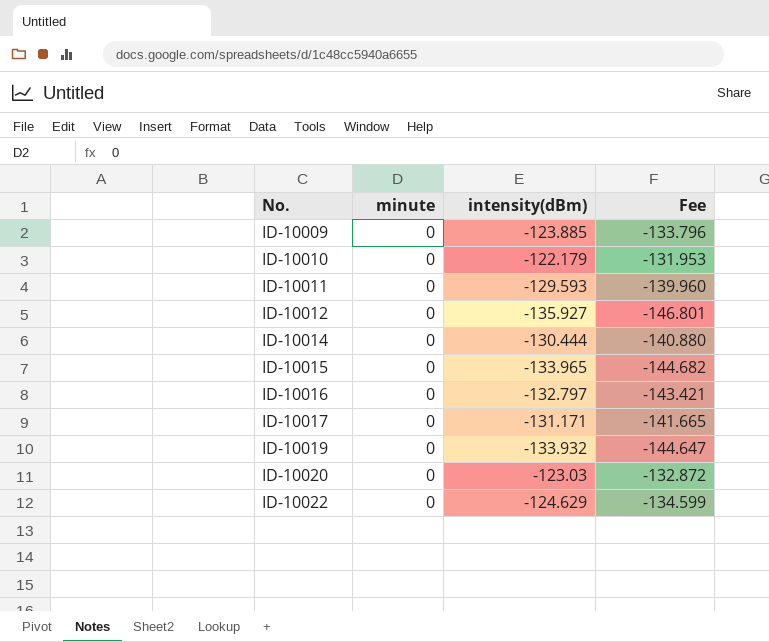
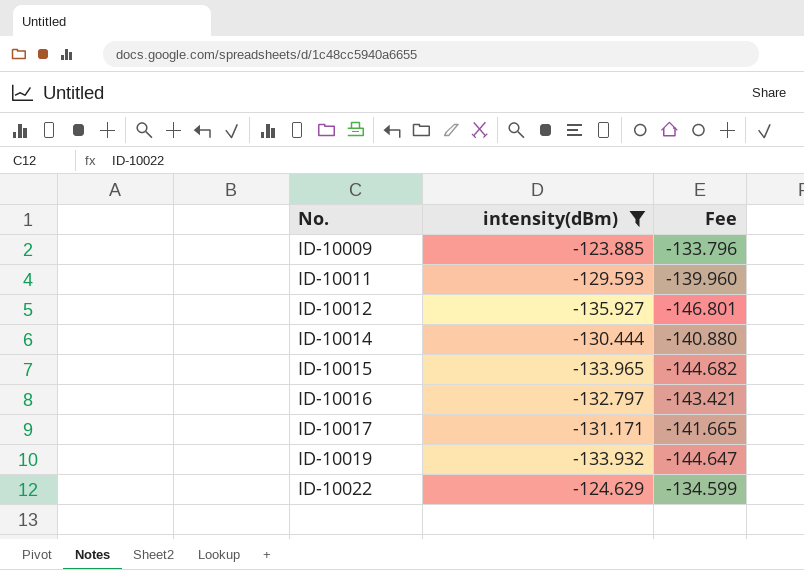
filter: none -> intensity(dBm) <= -123.885
column minute | position: 2 -> none

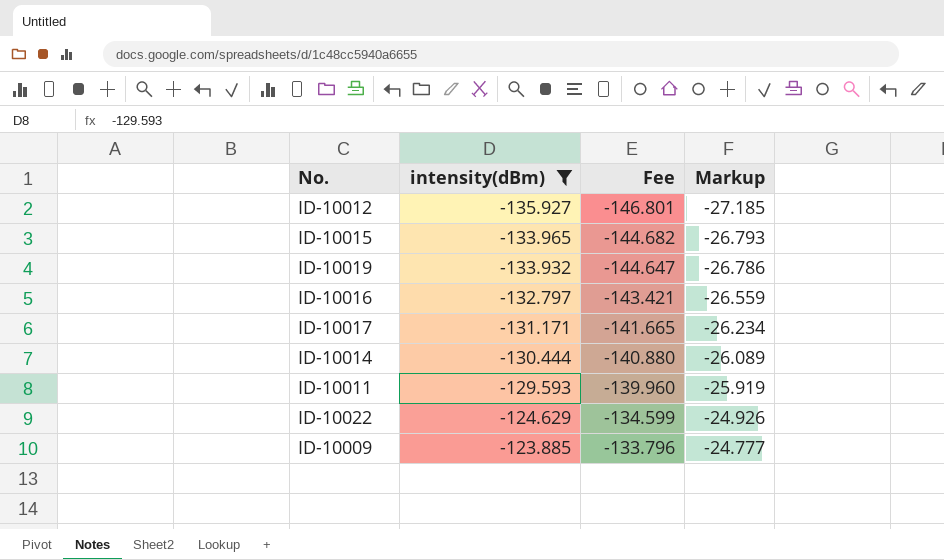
row order: No. ascending -> intensity(dBm) ascending
column Markup | formula: none -> [intensity(dBm)] * 0.2

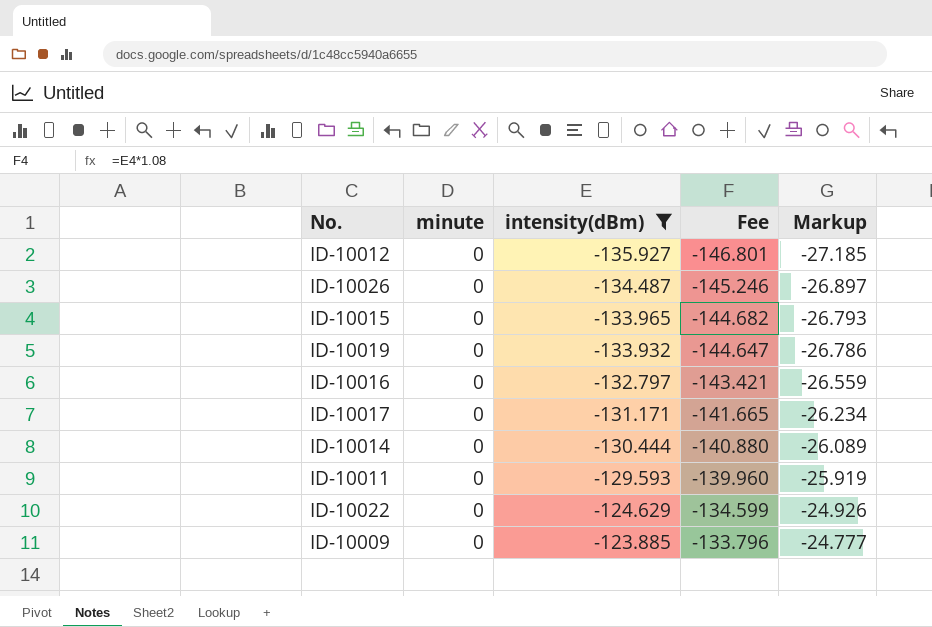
column minute | position: none -> 2
row ID-10026: none -> 0 | -134.487 | -145.246 | -26.897

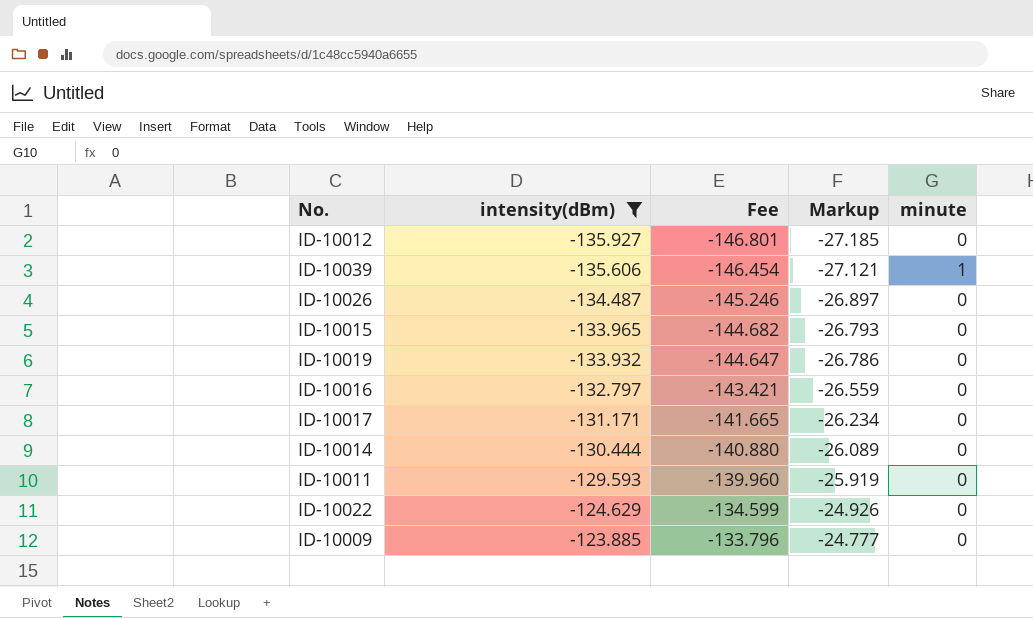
column minute | position: 2 -> 5
row ID-10039: none -> -135.606 | -146.454 | -27.121 | 1

